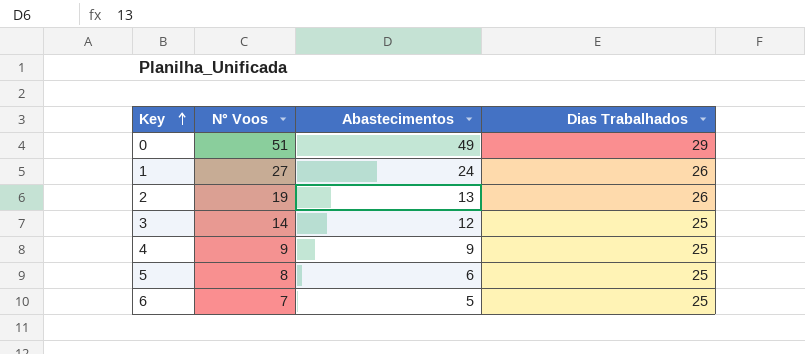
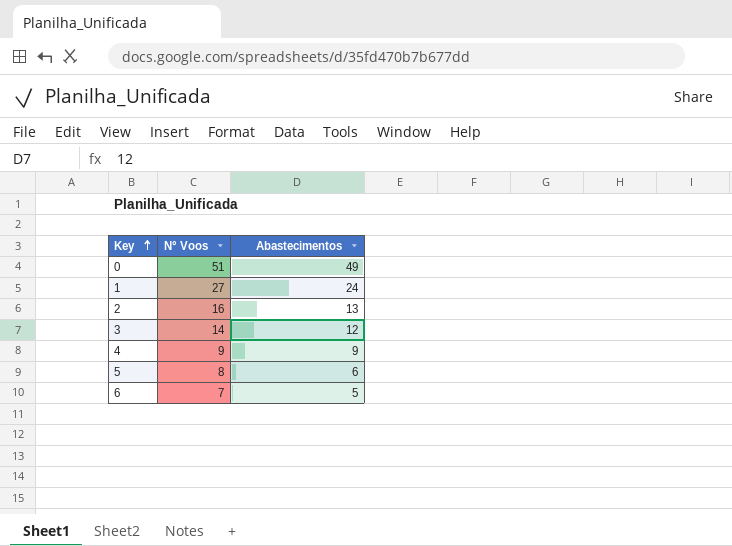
column Dias Trabalhados | position: 4 -> none
2 | N° Voos: 19 -> 16

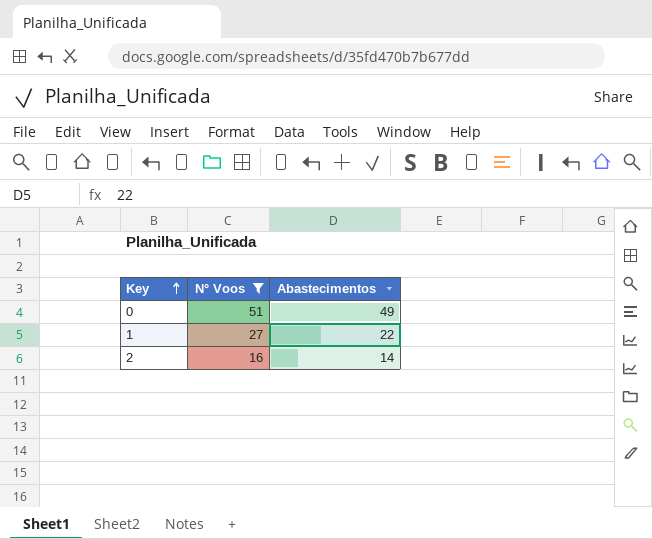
filter: none -> N° Voos >= 16
1 | Abastecimentos: 24 -> 22
2 | Abastecimentos: 13 -> 14

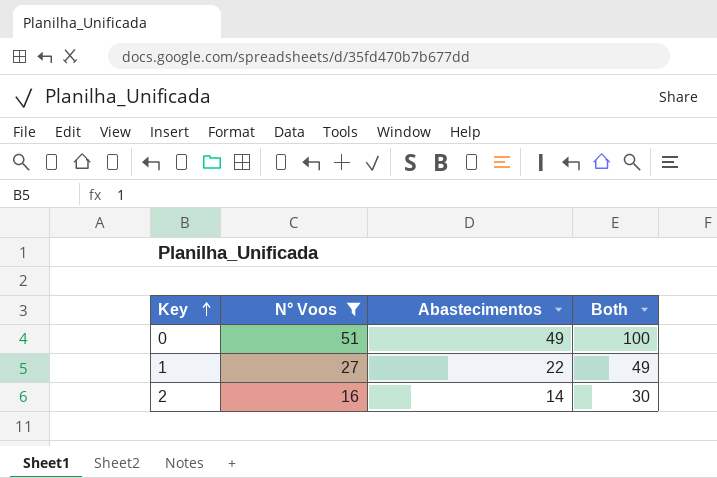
column Both | formula: none -> [N° Voos] + [Abastecimentos]

